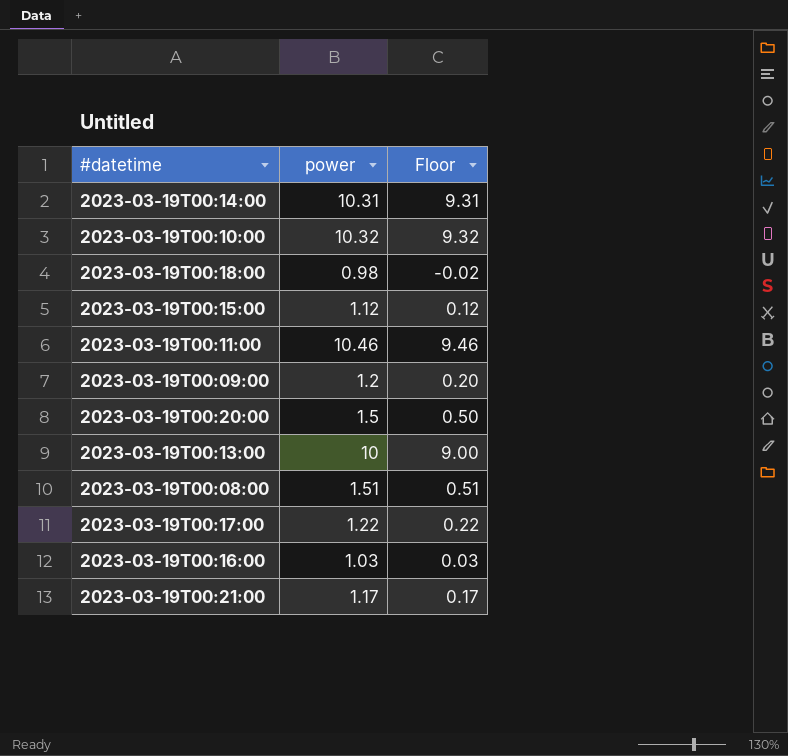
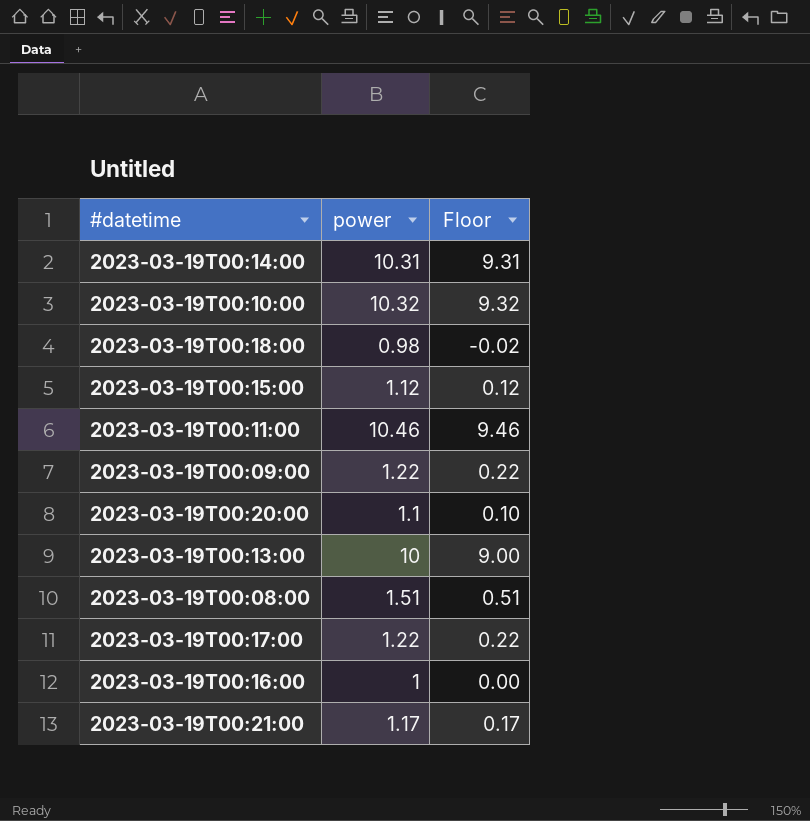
2023-03-19T00:09:00 | power: 1.2 -> 1.22
2023-03-19T00:09:00 | Floor: 0.20 -> 0.22
2023-03-19T00:20:00 | power: 1.5 -> 1.1
2023-03-19T00:20:00 | Floor: 0.50 -> 0.10
2023-03-19T00:16:00 | power: 1.03 -> 1
2023-03-19T00:16:00 | Floor: 0.03 -> 0.00

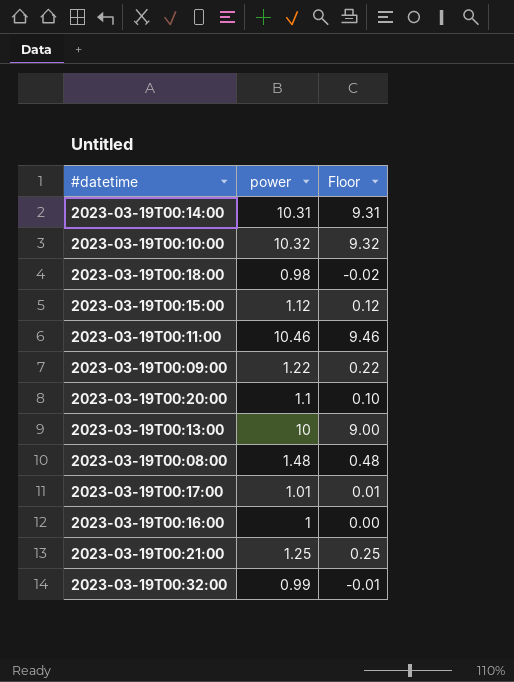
2023-03-19T00:08:00 | power: 1.51 -> 1.48
2023-03-19T00:08:00 | Floor: 0.51 -> 0.48
2023-03-19T00:17:00 | power: 1.22 -> 1.01
2023-03-19T00:17:00 | Floor: 0.22 -> 0.01
2023-03-19T00:21:00 | power: 1.17 -> 1.25
2023-03-19T00:21:00 | Floor: 0.17 -> 0.25
row 2023-03-19T00:32:00: none -> 0.99 | -0.01

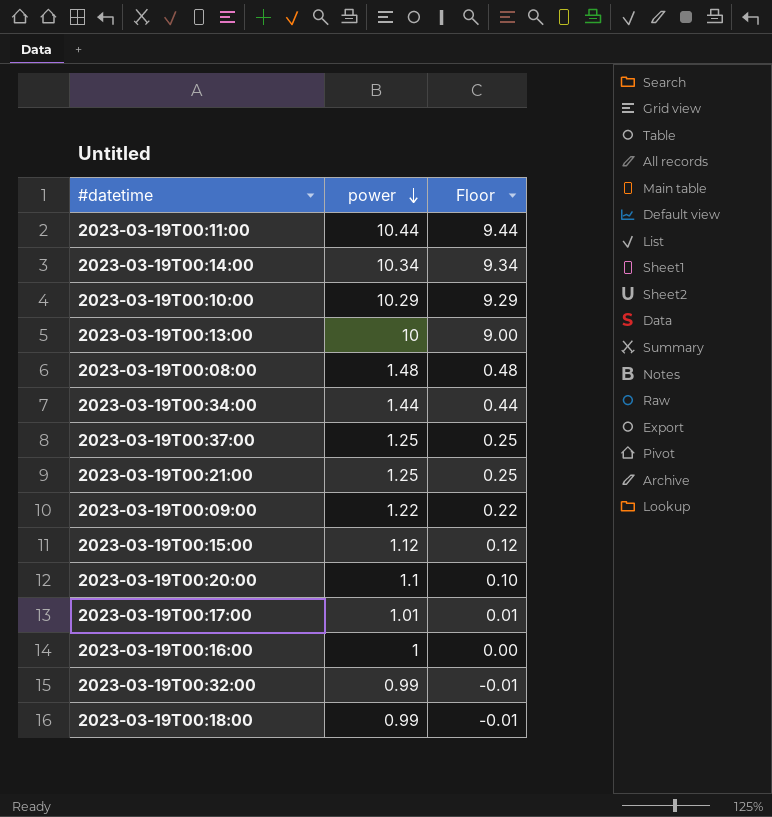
row order: none -> power descending
2023-03-19T00:11:00 | power: 10.46 -> 10.44
2023-03-19T00:11:00 | Floor: 9.46 -> 9.44
2023-03-19T00:14:00 | power: 10.31 -> 10.34
2023-03-19T00:14:00 | Floor: 9.31 -> 9.34
2023-03-19T00:10:00 | power: 10.32 -> 10.29
2023-03-19T00:10:00 | Floor: 9.32 -> 9.29
row 2023-03-19T00:34:00: none -> 1.44 | 0.44
row 2023-03-19T00:37:00: none -> 1.25 | 0.25
2023-03-19T00:18:00 | power: 0.98 -> 0.99
2023-03-19T00:18:00 | Floor: -0.02 -> -0.01

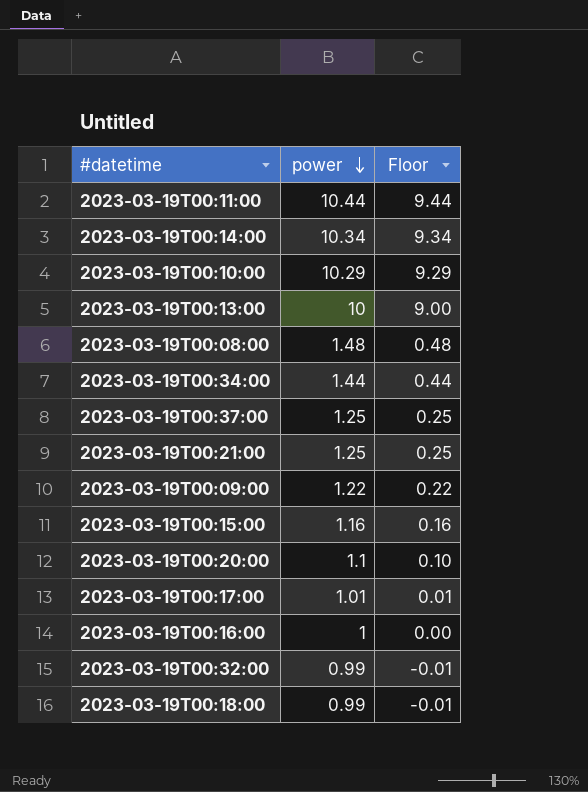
2023-03-19T00:15:00 | power: 1.12 -> 1.16
2023-03-19T00:15:00 | Floor: 0.12 -> 0.16

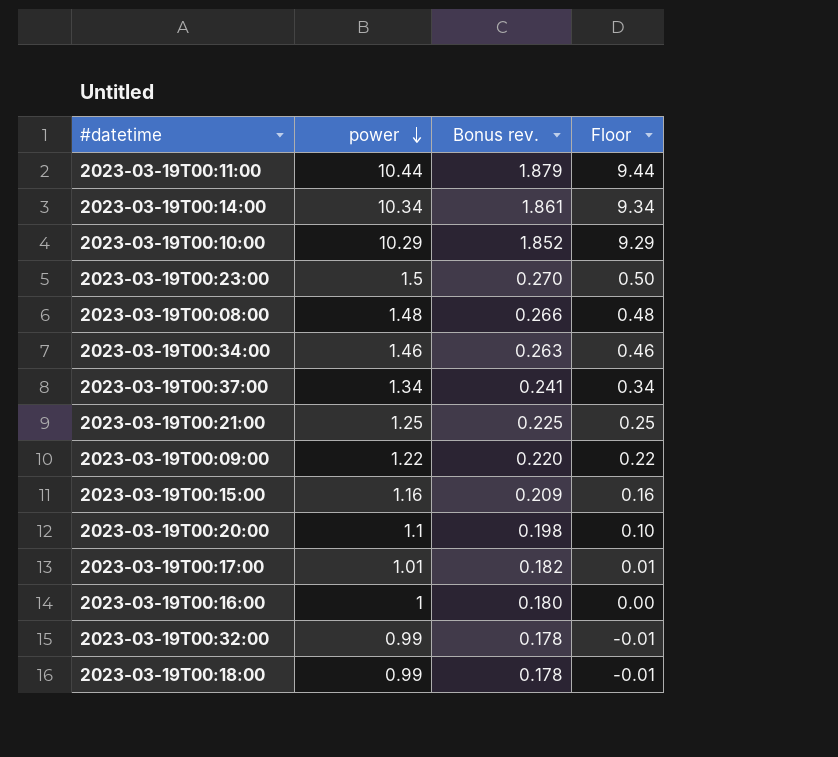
column Bonus rev. | formula: none -> [power] * 0.18
row 2023-03-19T00:13:00: 10 | 9.00 -> none
row 2023-03-19T00:23:00: none -> 1.5 | 0.270 | 0.50
2023-03-19T00:34:00 | power: 1.44 -> 1.46
2023-03-19T00:34:00 | Floor: 0.44 -> 0.46
2023-03-19T00:37:00 | power: 1.25 -> 1.34
2023-03-19T00:37:00 | Floor: 0.25 -> 0.34

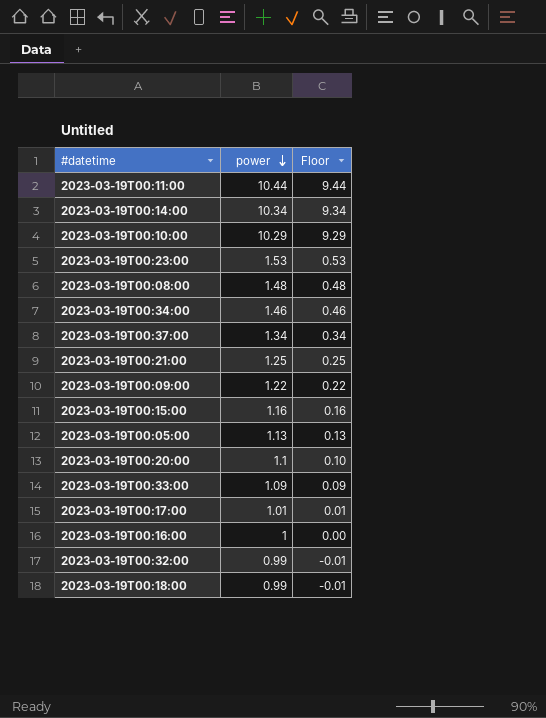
column Bonus rev. | formula: [power] * 0.18 -> none
2023-03-19T00:23:00 | power: 1.5 -> 1.53
2023-03-19T00:23:00 | Floor: 0.50 -> 0.53
row 2023-03-19T00:05:00: none -> 1.13 | 0.13
row 2023-03-19T00:33:00: none -> 1.09 | 0.09

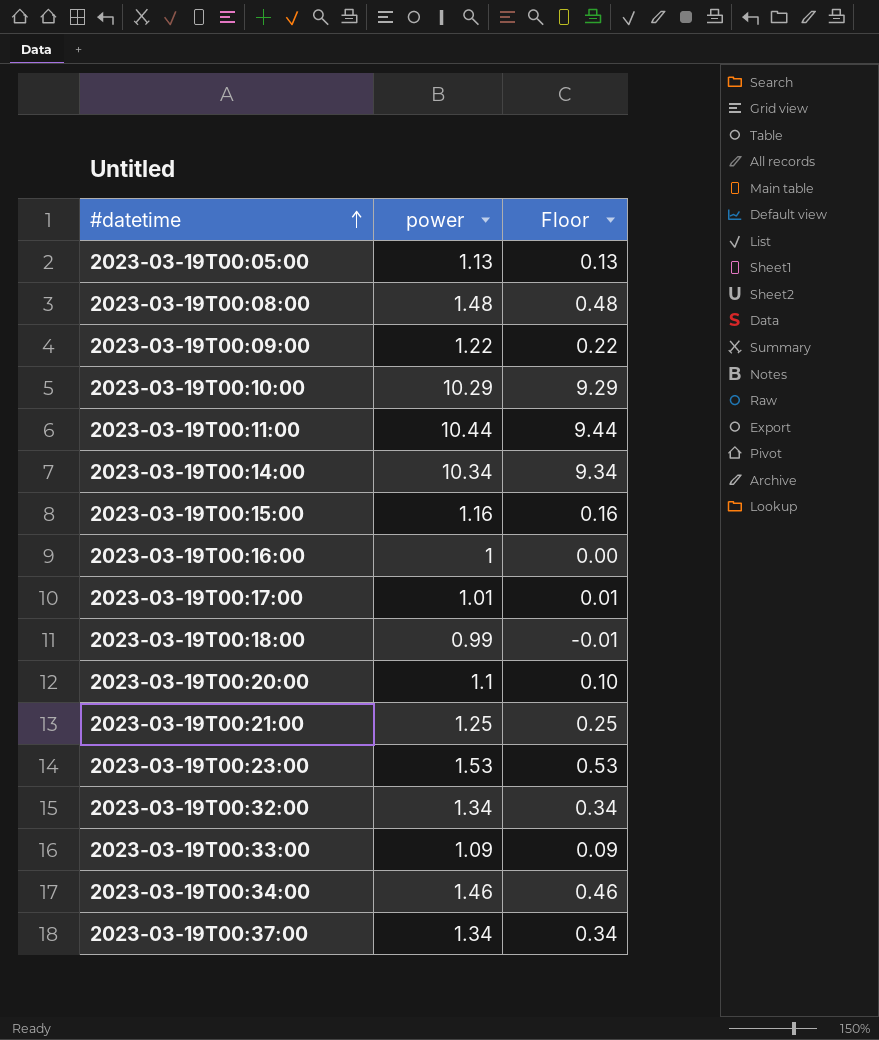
row order: power descending -> #datetime ascending
2023-03-19T00:32:00 | power: 0.99 -> 1.34
2023-03-19T00:32:00 | Floor: -0.01 -> 0.34

